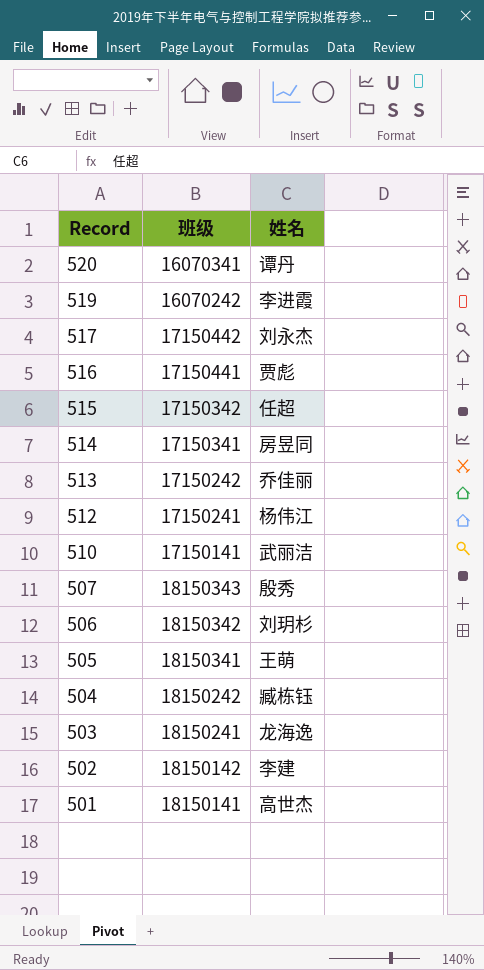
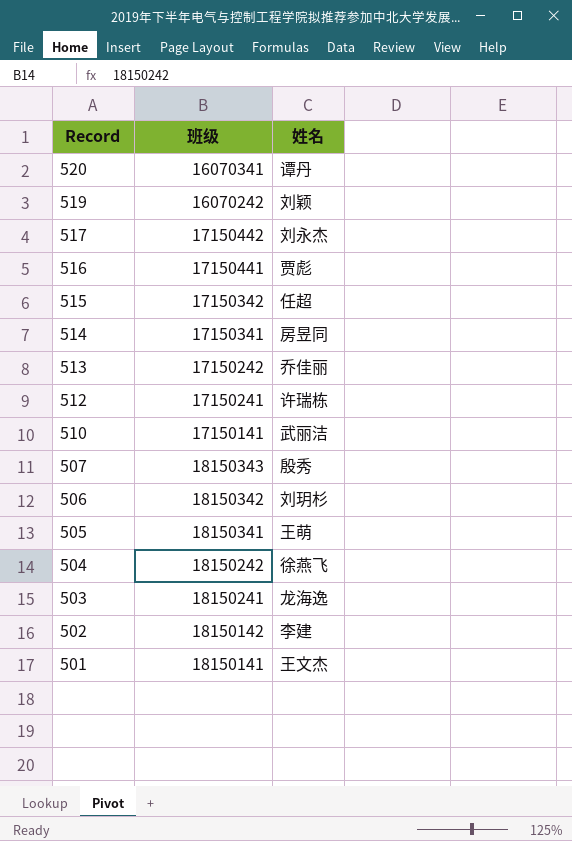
519 | 姓名: 李进霞 -> 刘颖
512 | 姓名: 杨伟江 -> 许瑞栋
504 | 姓名: 臧栋钰 -> 徐燕飞
501 | 姓名: 高世杰 -> 王文杰

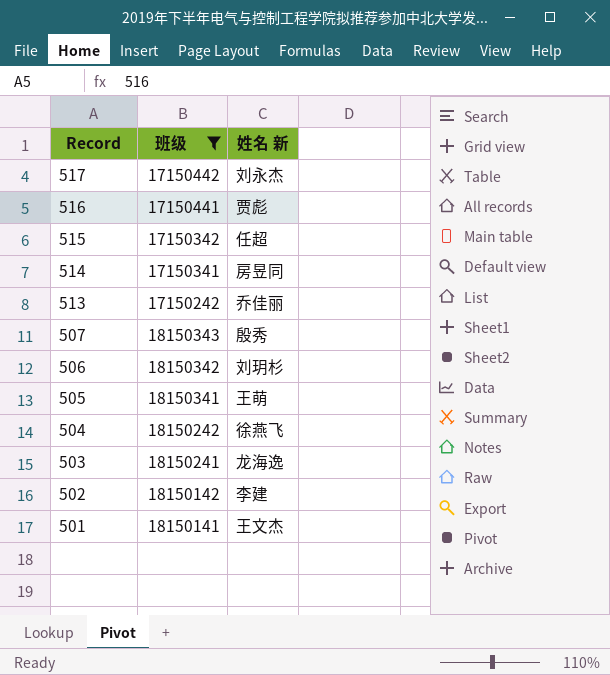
filter: none -> 班级 >= 17150242
column name: 姓名 -> 姓名 新

